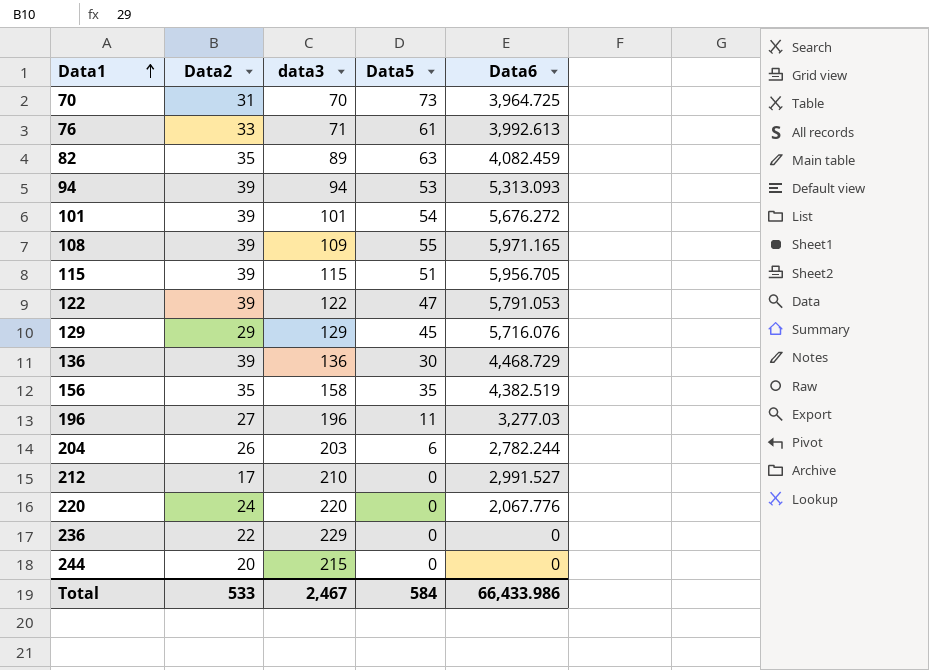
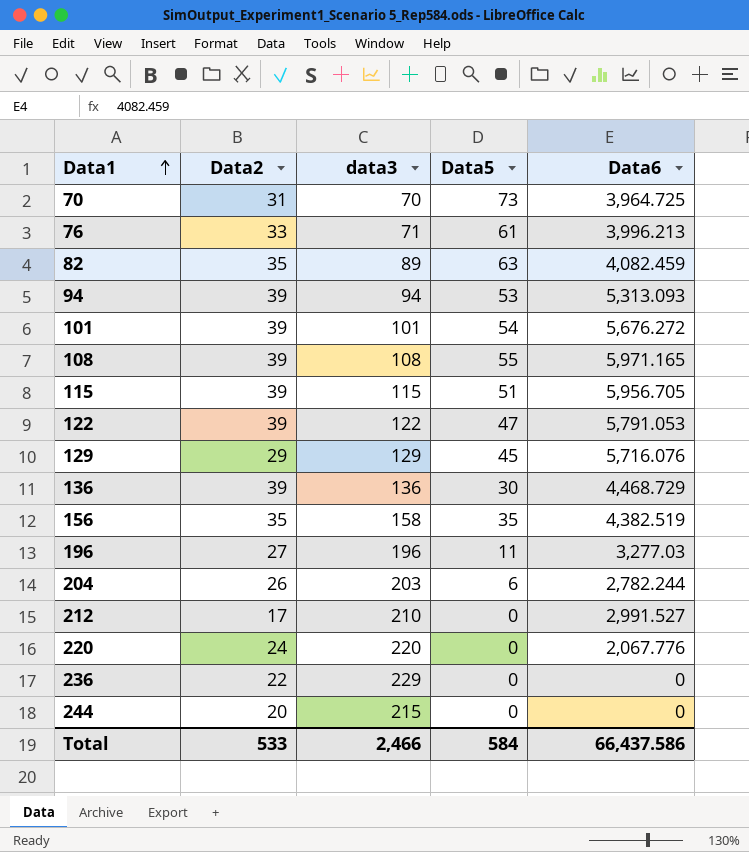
76 | Data6: 3,992.613 -> 3,996.213
108 | data3: 109 -> 108
Total | data3: 2,467 -> 2,466
Total | Data6: 66,433.986 -> 66,437.586

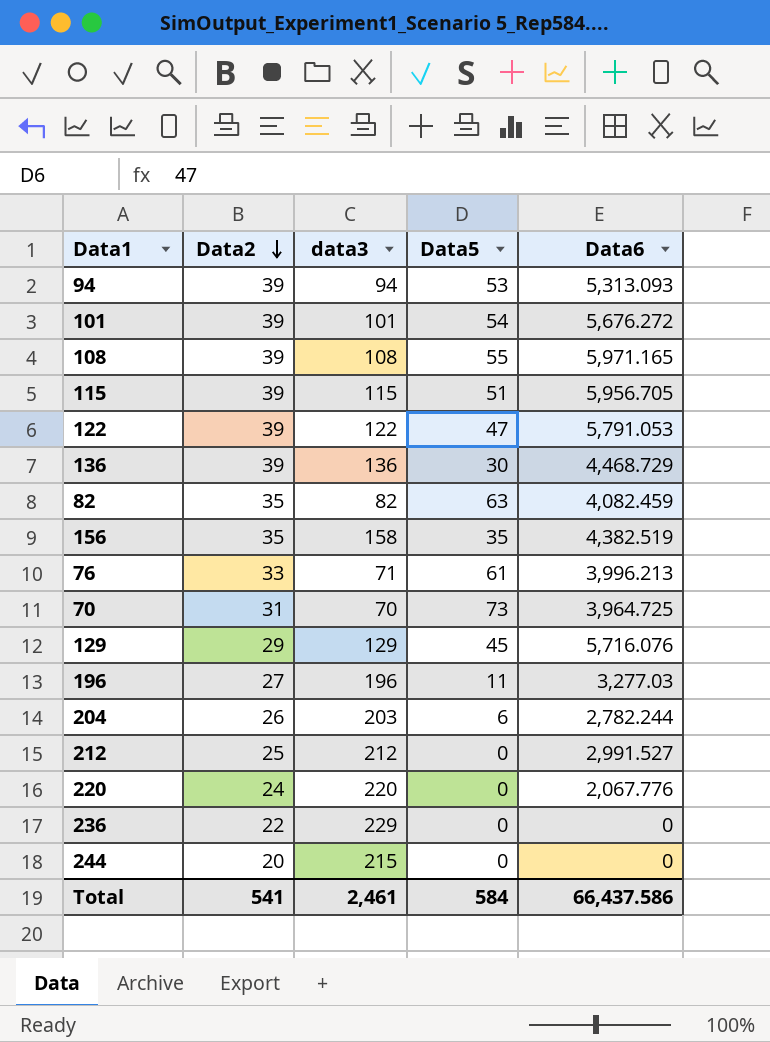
row order: Data1 ascending -> Data2 descending
82 | data3: 89 -> 82
212 | Data2: 17 -> 25
212 | data3: 210 -> 212
Total | Data2: 533 -> 541
Total | data3: 2,466 -> 2,461

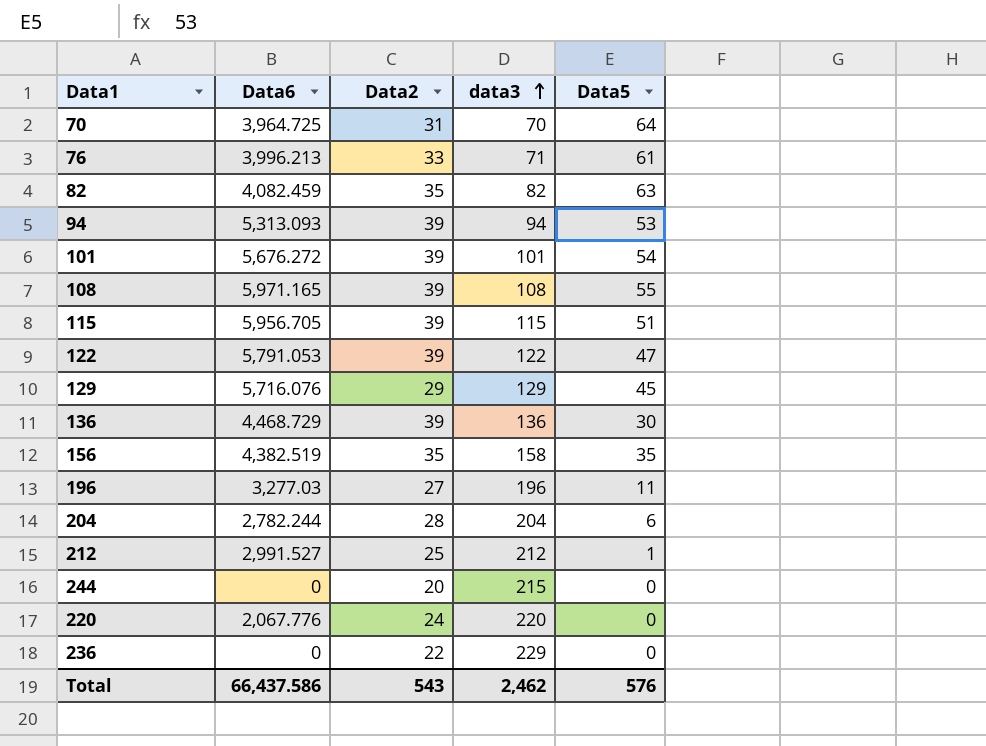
row order: Data2 descending -> data3 ascending
column Data6 | position: 5 -> 2
70 | Data5: 73 -> 64
204 | Data2: 26 -> 28
204 | data3: 203 -> 204
212 | Data5: 0 -> 1
Total | Data2: 541 -> 543
Total | data3: 2,461 -> 2,462
Total | Data5: 584 -> 576

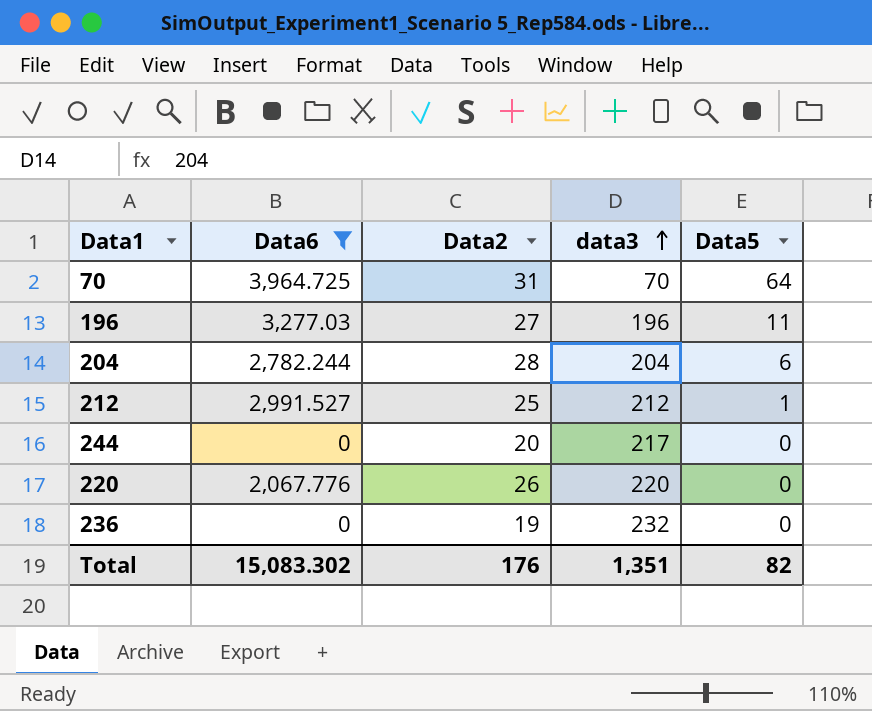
filter: none -> Data6 <= 3,964.725
244 | data3: 215 -> 217
220 | Data2: 24 -> 26
236 | Data2: 22 -> 19
236 | data3: 229 -> 232
Total | Data6: 66,437.586 -> 15,083.302
Total | Data2: 543 -> 176
Total | data3: 2,462 -> 1,351
Total | Data5: 576 -> 82

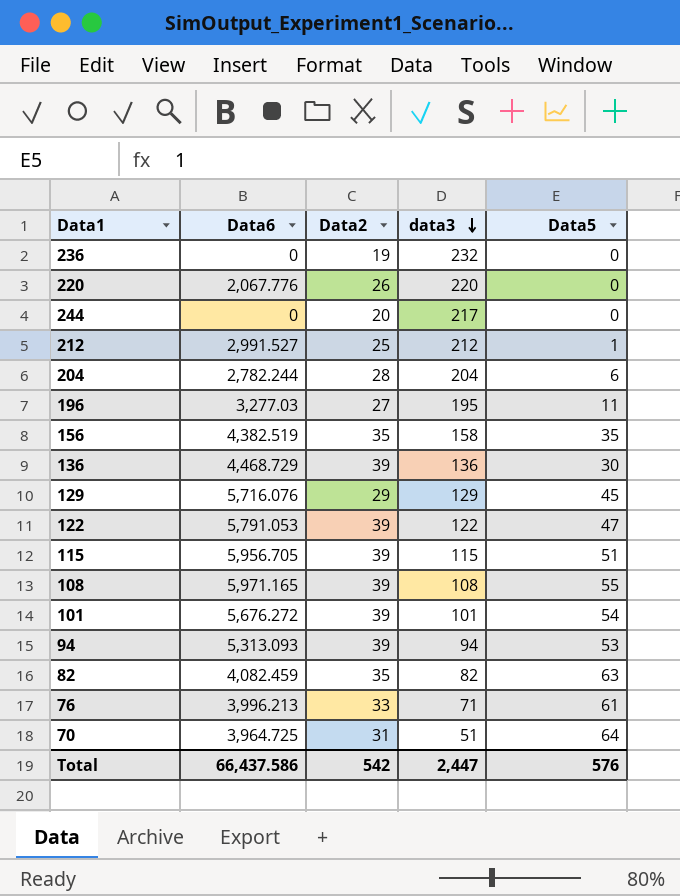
filter: Data6 <= 3,964.725 -> none
row order: data3 ascending -> data3 descending
196 | data3: 196 -> 195
70 | data3: 70 -> 51
Total | Data6: 15,083.302 -> 66,437.586
Total | Data2: 176 -> 542
Total | data3: 1,351 -> 2,447
Total | Data5: 82 -> 576

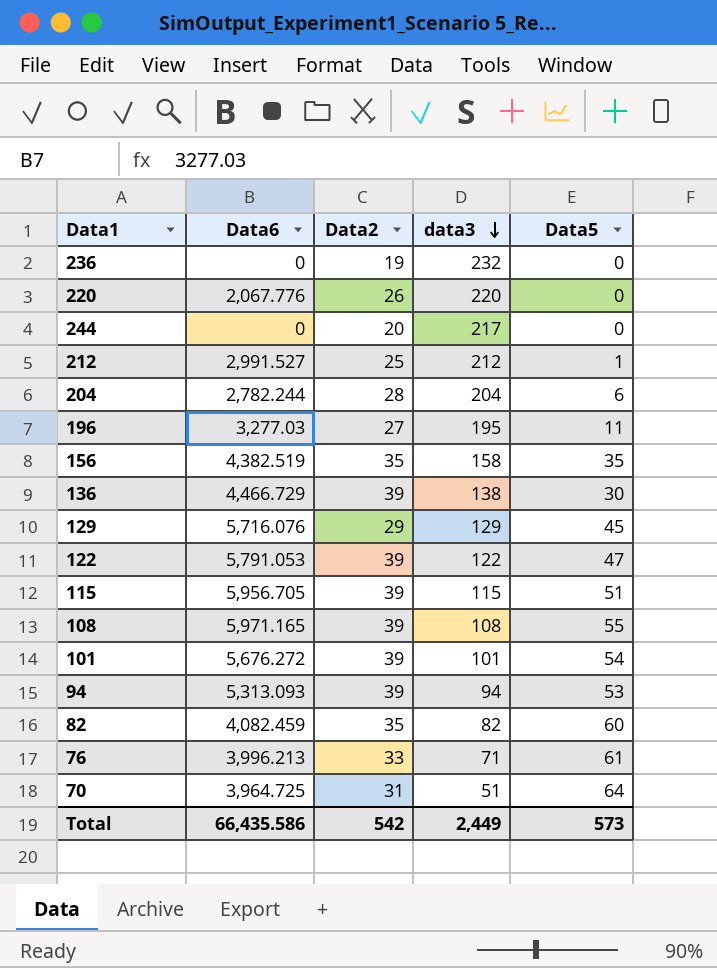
136 | Data6: 4,468.729 -> 4,466.729
136 | data3: 136 -> 138
82 | Data5: 63 -> 60
Total | Data6: 66,437.586 -> 66,435.586
Total | data3: 2,447 -> 2,449
Total | Data5: 576 -> 573

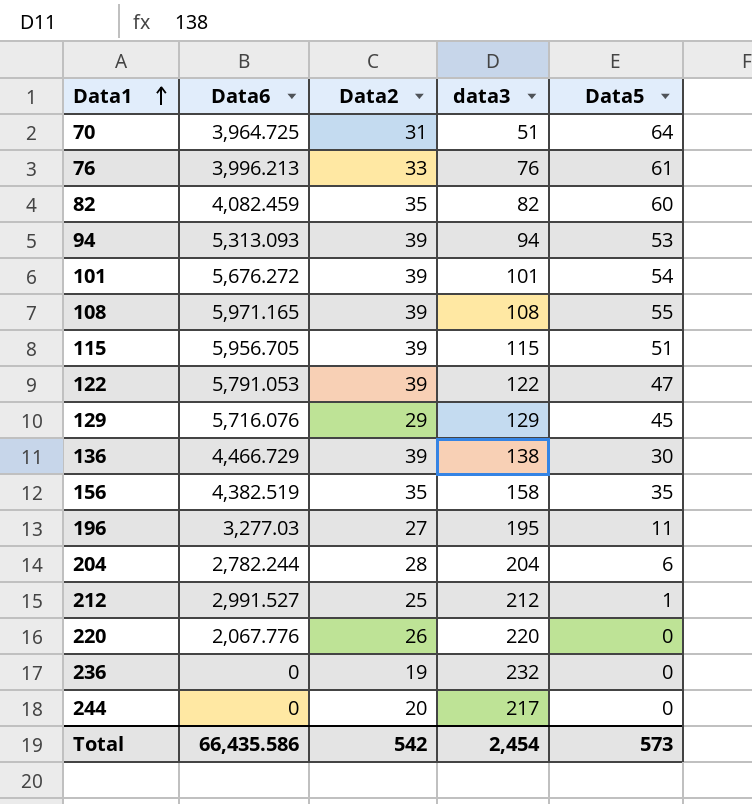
row order: data3 descending -> Data1 ascending
76 | data3: 71 -> 76
Total | data3: 2,449 -> 2,454

